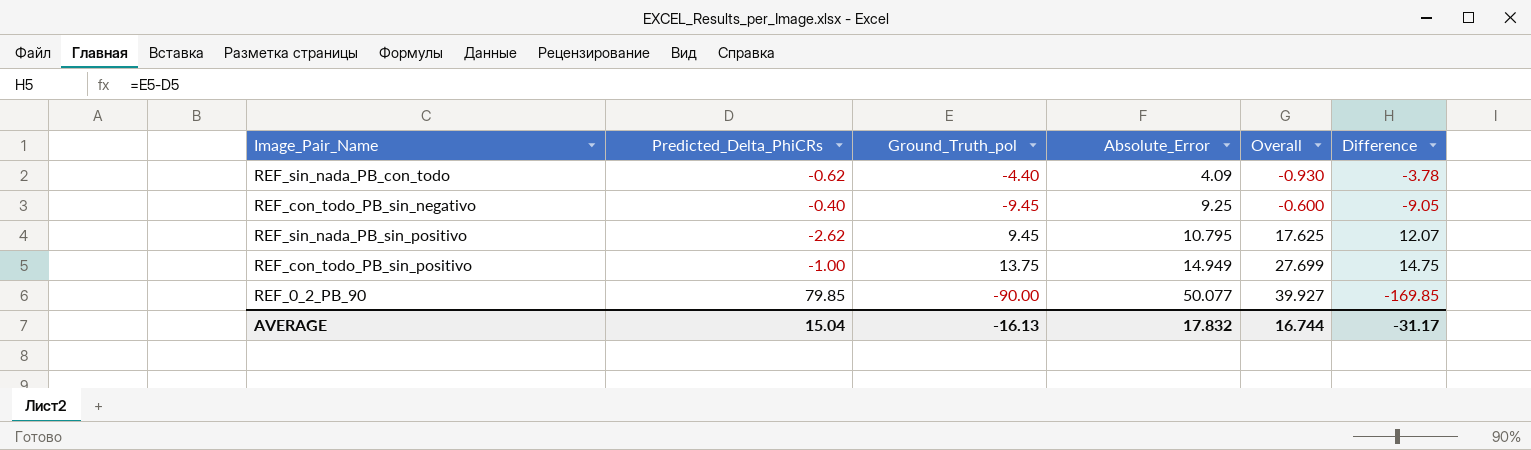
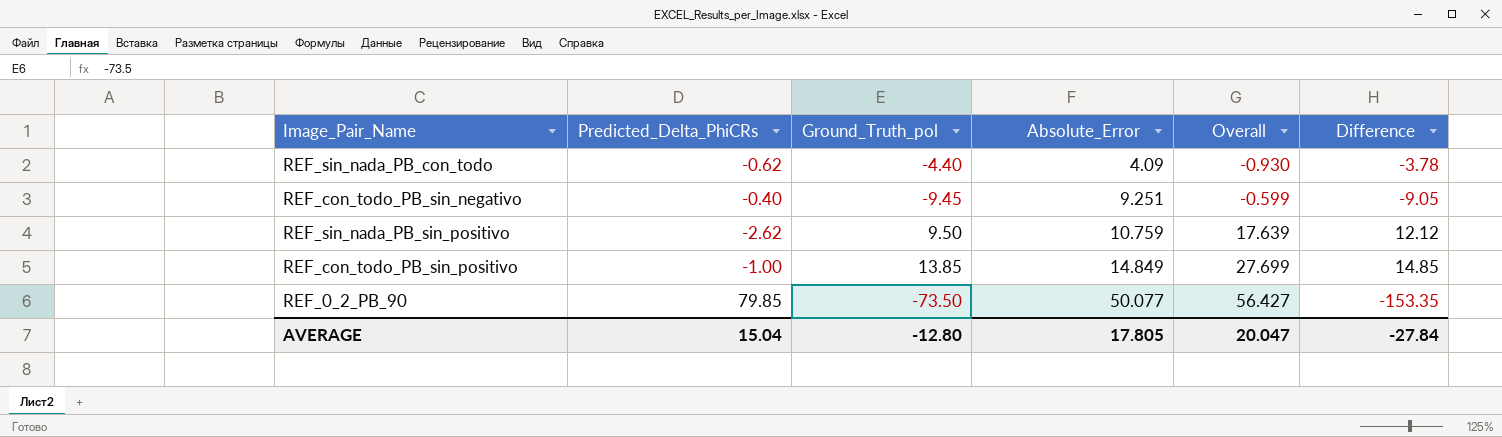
REF_con_todo_PB_sin_negativo | Absolute_Error: 9.25 -> 9.251
REF_con_todo_PB_sin_negativo | Overall: -0.600 -> -0.599
REF_sin_nada_PB_sin_positivo | Ground_Truth_pol: 9.45 -> 9.50
REF_sin_nada_PB_sin_positivo | Absolute_Error: 10.795 -> 10.759
REF_sin_nada_PB_sin_positivo | Overall: 17.625 -> 17.639
REF_sin_nada_PB_sin_positivo | Difference: 12.07 -> 12.12
REF_con_todo_PB_sin_positivo | Ground_Truth_pol: 13.75 -> 13.85
REF_con_todo_PB_sin_positivo | Absolute_Error: 14.949 -> 14.849
REF_con_todo_PB_sin_positivo | Difference: 14.75 -> 14.85
REF_0_2_PB_90 | Ground_Truth_pol: -90.00 -> -73.50
REF_0_2_PB_90 | Overall: 39.927 -> 56.427
REF_0_2_PB_90 | Difference: -169.85 -> -153.35
AVERAGE | Ground_Truth_pol: -16.13 -> -12.80
AVERAGE | Absolute_Error: 17.832 -> 17.805
AVERAGE | Overall: 16.744 -> 20.047
AVERAGE | Difference: -31.17 -> -27.84

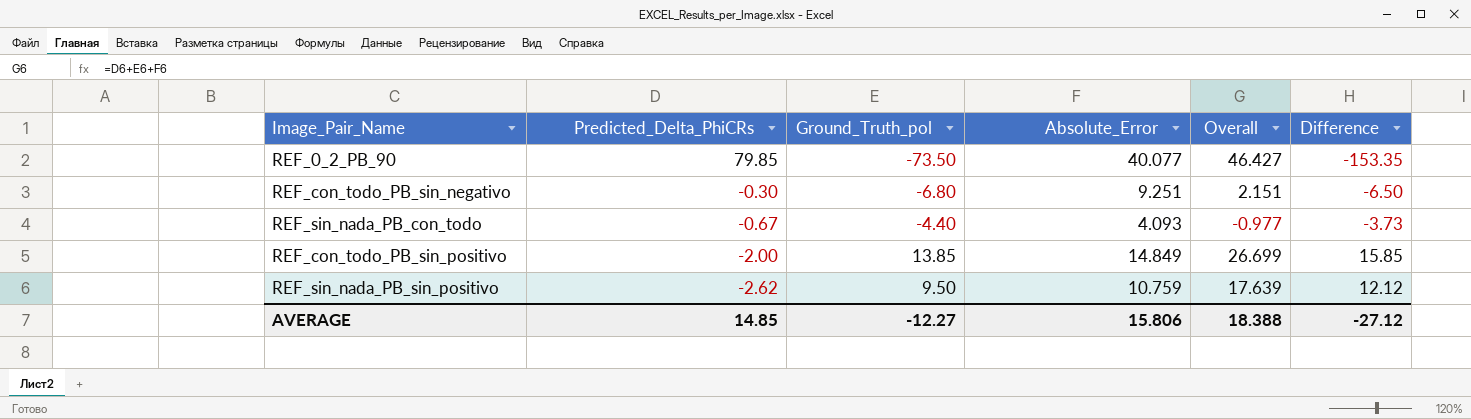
row order: Absolute_Error ascending -> Predicted_Delta_PhiCRs descending
REF_0_2_PB_90 | Absolute_Error: 50.077 -> 40.077
REF_0_2_PB_90 | Overall: 56.427 -> 46.427
REF_con_todo_PB_sin_negativo | Predicted_Delta_PhiCRs: -0.40 -> -0.30
REF_con_todo_PB_sin_negativo | Ground_Truth_pol: -9.45 -> -6.80
REF_con_todo_PB_sin_negativo | Overall: -0.599 -> 2.151
REF_con_todo_PB_sin_negativo | Difference: -9.05 -> -6.50
REF_sin_nada_PB_con_todo | Predicted_Delta_PhiCRs: -0.62 -> -0.67
REF_sin_nada_PB_con_todo | Absolute_Error: 4.09 -> 4.093
REF_sin_nada_PB_con_todo | Overall: -0.930 -> -0.977
REF_sin_nada_PB_con_todo | Difference: -3.78 -> -3.73
REF_con_todo_PB_sin_positivo | Predicted_Delta_PhiCRs: -1.00 -> -2.00
REF_con_todo_PB_sin_positivo | Overall: 27.699 -> 26.699
REF_con_todo_PB_sin_positivo | Difference: 14.85 -> 15.85
AVERAGE | Predicted_Delta_PhiCRs: 15.04 -> 14.85
AVERAGE | Ground_Truth_pol: -12.80 -> -12.27
AVERAGE | Absolute_Error: 17.805 -> 15.806
AVERAGE | Overall: 20.047 -> 18.388
AVERAGE | Difference: -27.84 -> -27.12

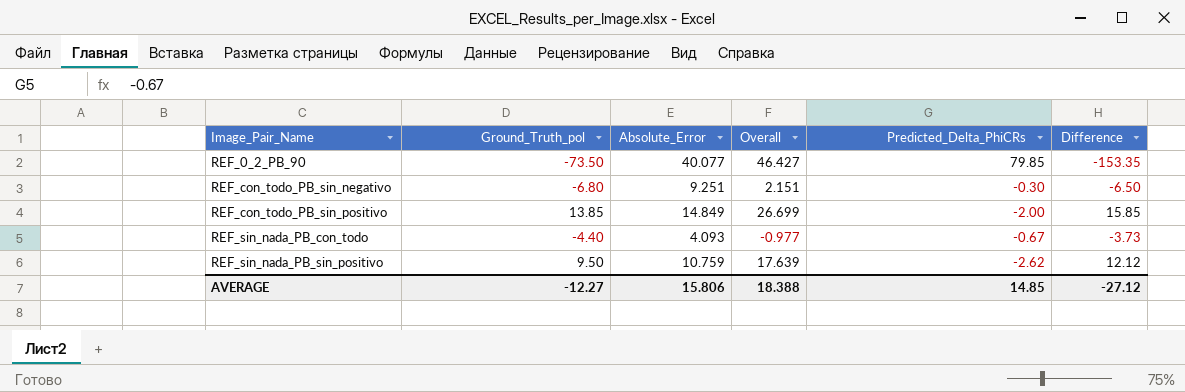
row order: Predicted_Delta_PhiCRs descending -> Image_Pair_Name ascending
column Predicted_Delta_PhiCRs | position: 2 -> 5

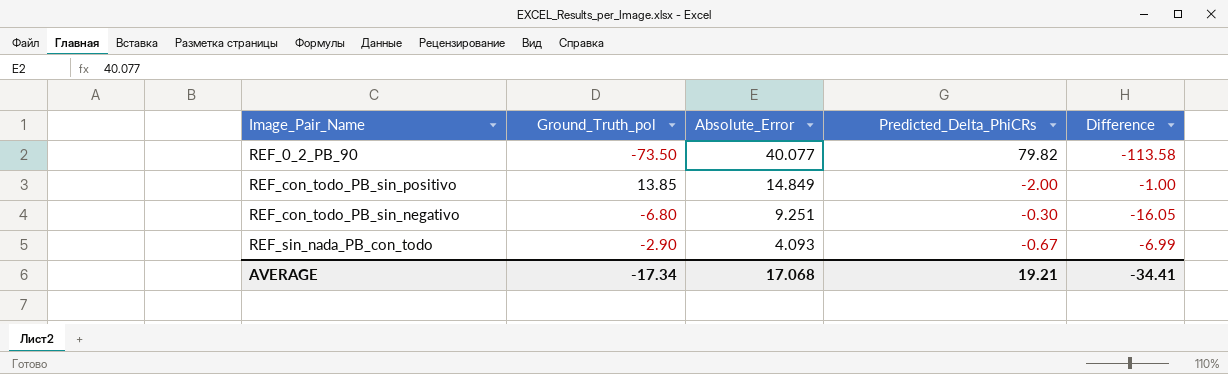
row order: Image_Pair_Name ascending -> Absolute_Error descending
column Overall | formula: [Ground_Truth_pol] + [Absolute_Error] + [Predicted_Delta_PhiCRs] -> none
column Difference | formula: [Ground_Truth_pol] - [Predicted_Delta_PhiCRs] -> [Ground_Truth_pol] - [Absolute_Error]
row REF_sin_nada_PB_sin_positivo: 9.50 | 10.759 | 17.639 | -2.62 | 12.12 -> none
REF_0_2_PB_90 | Predicted_Delta_PhiCRs: 79.85 -> 79.82
REF_sin_nada_PB_con_todo | Ground_Truth_pol: -4.40 -> -2.90
AVERAGE | Ground_Truth_pol: -12.27 -> -17.34
AVERAGE | Absolute_Error: 15.806 -> 17.068
AVERAGE | Predicted_Delta_PhiCRs: 14.85 -> 19.21
AVERAGE | Difference: -27.12 -> -34.41

